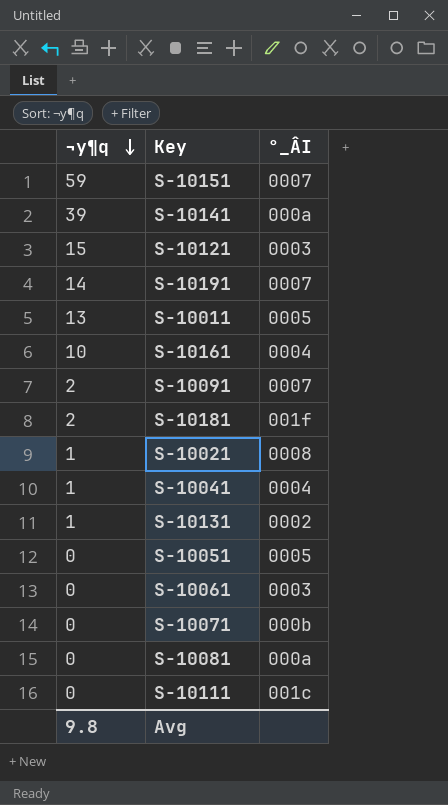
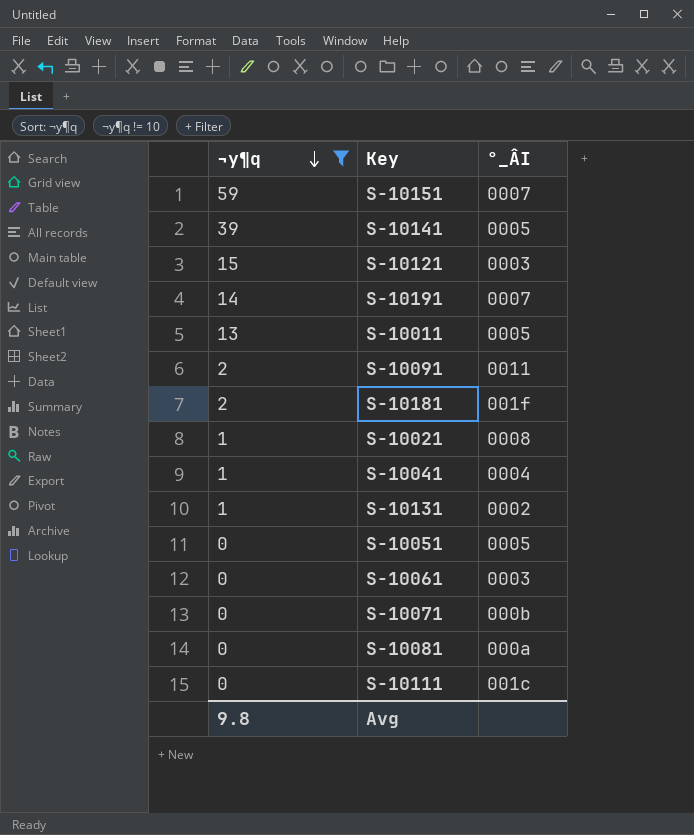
filter: none -> ¬y¶q != 10
S-10141 | °_ÂI: 000a -> 0005
S-10091 | °_ÂI: 0007 -> 0011

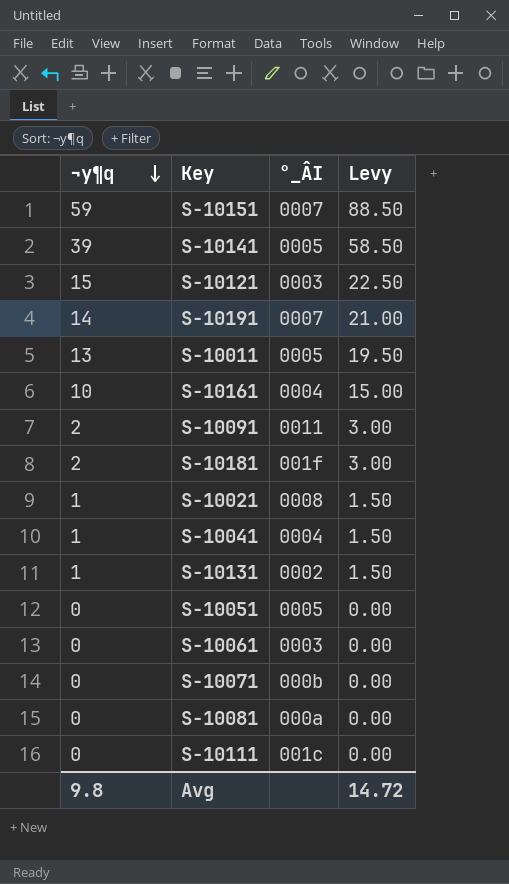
filter: ¬y¶q != 10 -> none
column Levy | formula: none -> [¬y¶q] * 1.5

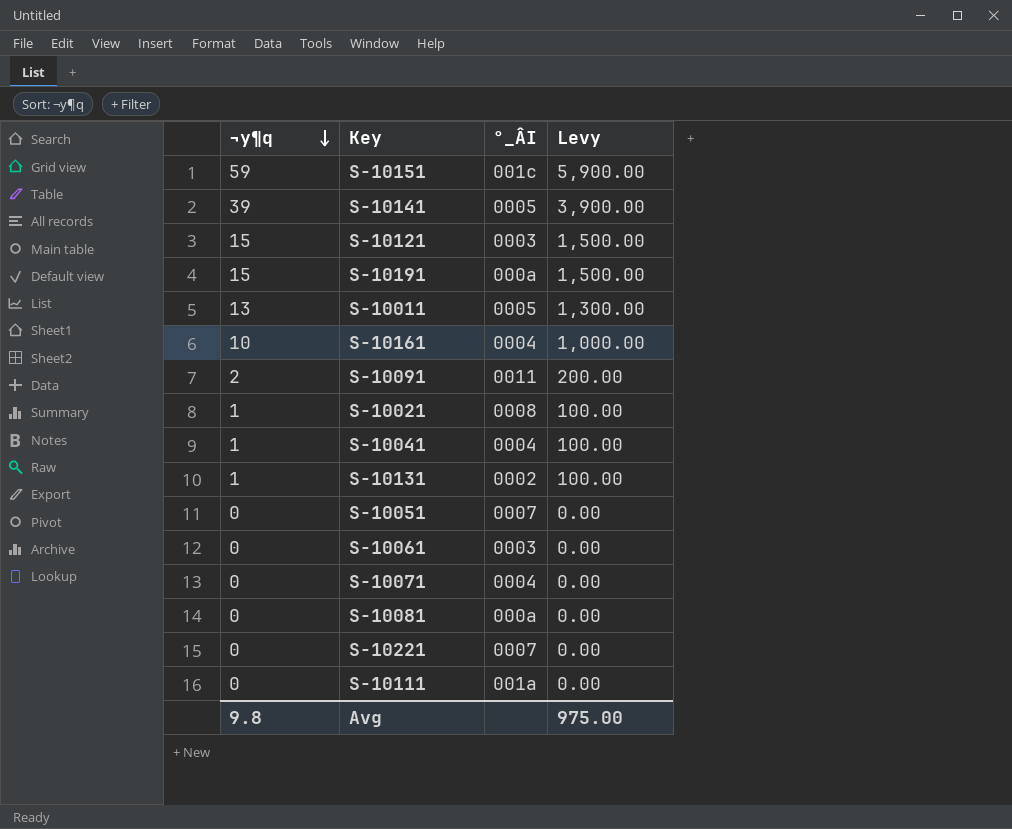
column Levy | formula: [¬y¶q] * 1.5 -> [¬y¶q] * 100
row S-10181: 2 | 001f | 3.00 -> none
S-10151 | °_ÂI: 0007 -> 001c
S-10191 | ¬y¶q: 14 -> 15
S-10191 | °_ÂI: 0007 -> 000a
S-10051 | °_ÂI: 0005 -> 0007
S-10071 | °_ÂI: 000b -> 0004
row S-10221: none -> 0 | 0007 | 0.00
S-10111 | °_ÂI: 001c -> 001a
Avg | Levy: 14.72 -> 975.00

